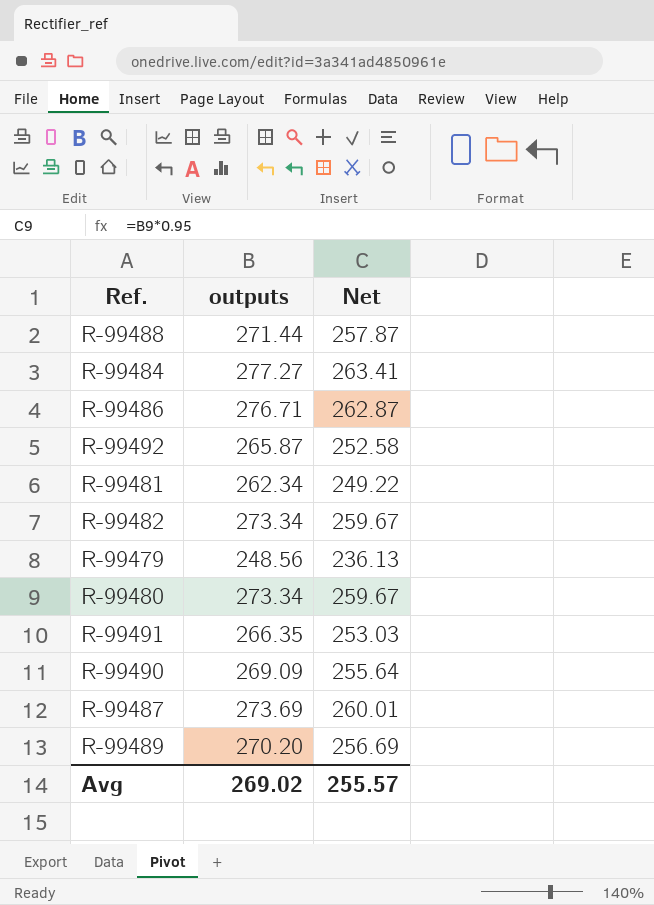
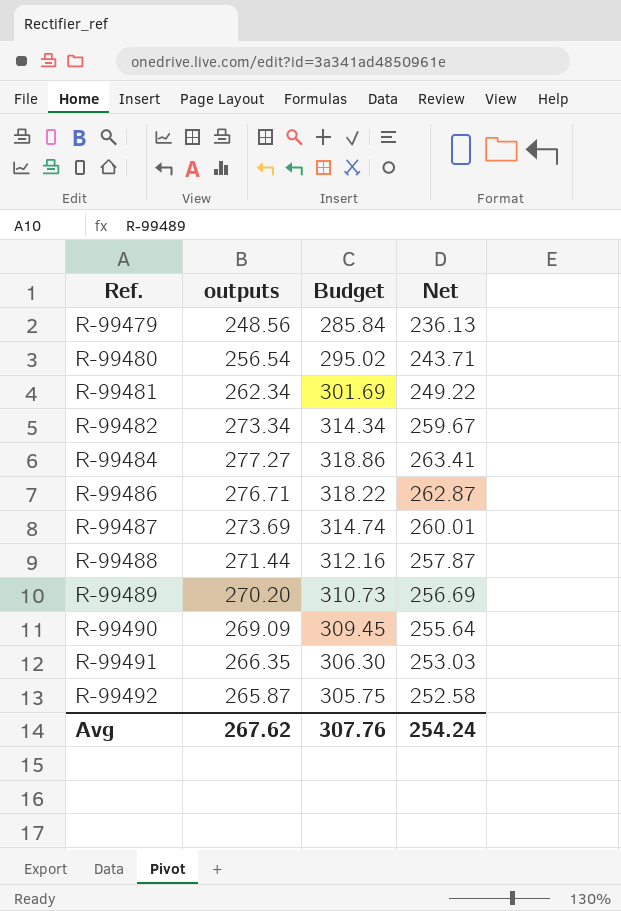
row order: none -> Ref. ascending
column Budget | formula: none -> [outputs] * 1.15
R-99480 | outputs: 273.34 -> 256.54
R-99480 | Net: 259.67 -> 243.71
Avg | outputs: 269.02 -> 267.62
Avg | Net: 255.57 -> 254.24

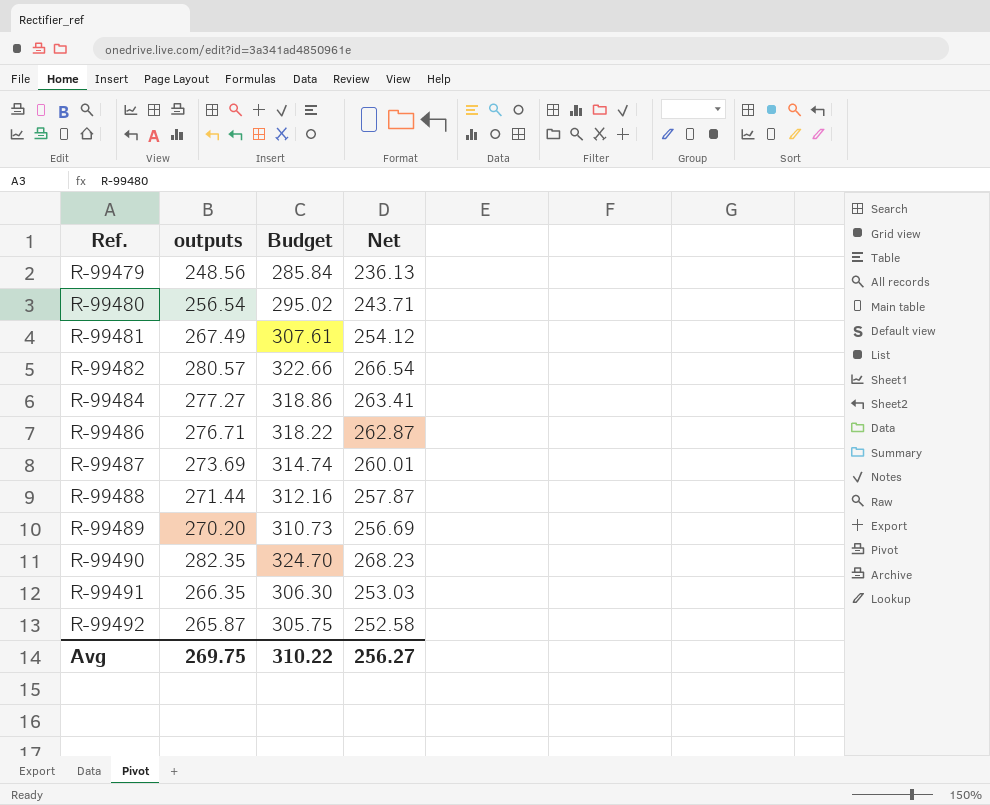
R-99481 | outputs: 262.34 -> 267.49
R-99481 | Budget: 301.69 -> 307.61
R-99481 | Net: 249.22 -> 254.12
R-99482 | outputs: 273.34 -> 280.57
R-99482 | Budget: 314.34 -> 322.66
R-99482 | Net: 259.67 -> 266.54
R-99490 | outputs: 269.09 -> 282.35
R-99490 | Budget: 309.45 -> 324.70
R-99490 | Net: 255.64 -> 268.23
Avg | outputs: 267.62 -> 269.75
Avg | Budget: 307.76 -> 310.22
Avg | Net: 254.24 -> 256.27

